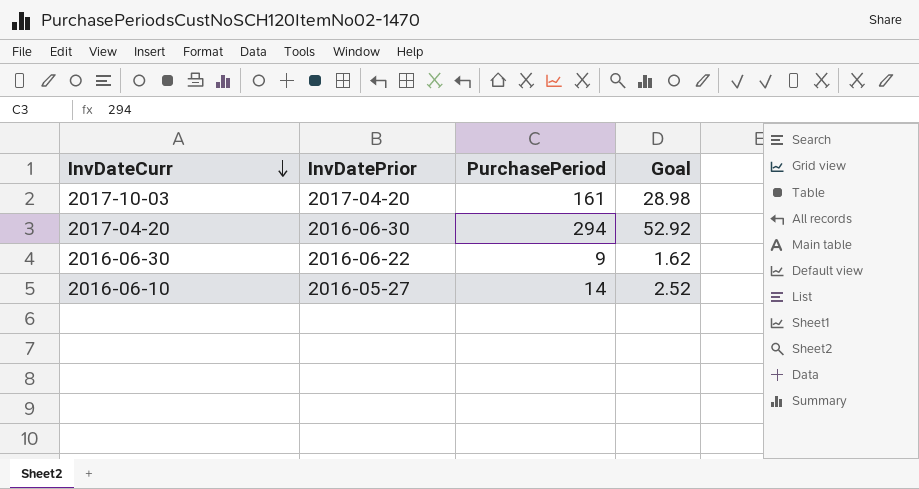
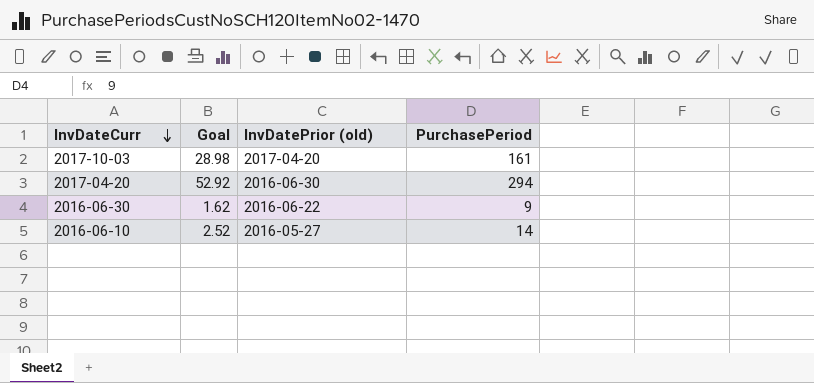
column Goal | position: 4 -> 2
column name: InvDatePrior -> InvDatePrior (old)

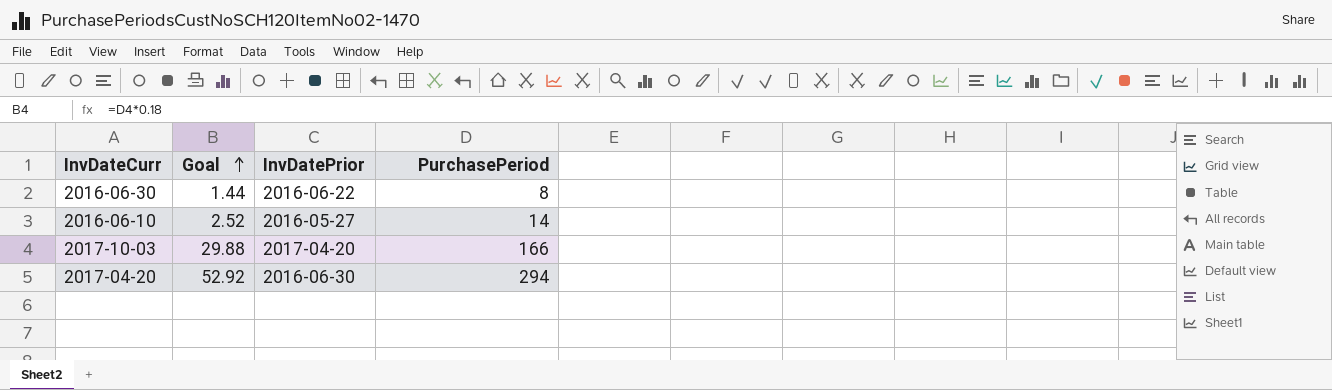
row order: InvDateCurr descending -> Goal ascending
column name: InvDatePrior (old) -> InvDatePrior
2016-06-30 | Goal: 1.62 -> 1.44
2016-06-30 | PurchasePeriod: 9 -> 8
2017-10-03 | Goal: 28.98 -> 29.88
2017-10-03 | PurchasePeriod: 161 -> 166

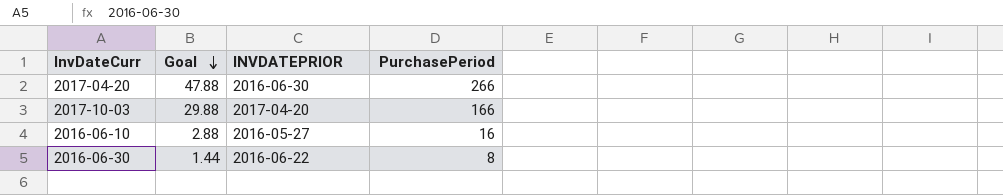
row order: Goal ascending -> Goal descending
column name: InvDatePrior -> INVDATEPRIOR
2017-04-20 | Goal: 52.92 -> 47.88
2017-04-20 | PurchasePeriod: 294 -> 266
2016-06-10 | Goal: 2.52 -> 2.88
2016-06-10 | PurchasePeriod: 14 -> 16

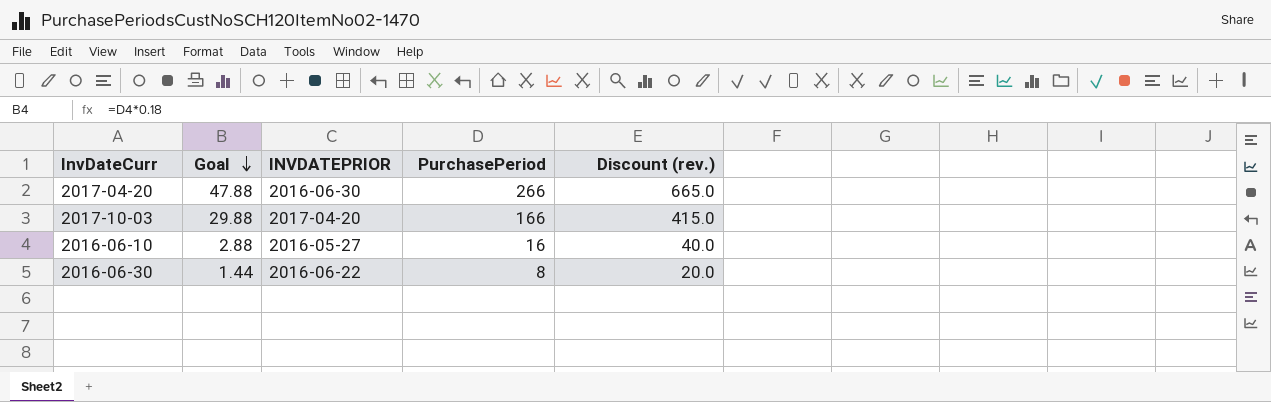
column Discount (rev.) | formula: none -> [PurchasePeriod] * 2.5

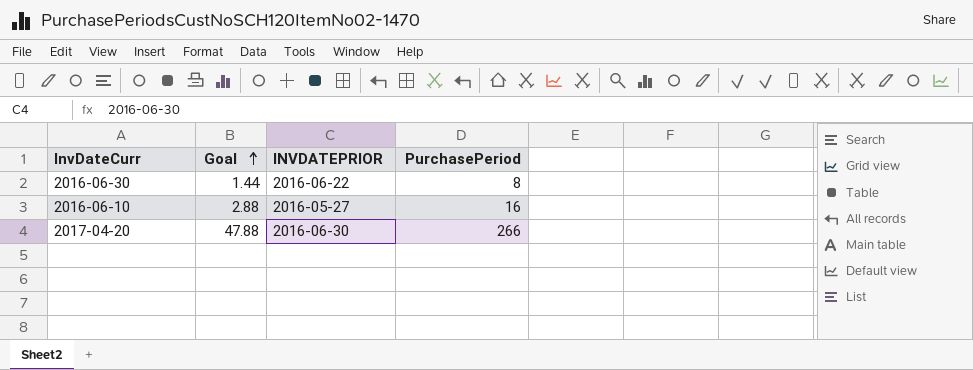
row order: Goal descending -> Goal ascending
column Discount (rev.) | formula: [PurchasePeriod] * 2.5 -> none
row 2017-10-03: 29.88 | 2017-04-20 | 166 | 415.0 -> none

